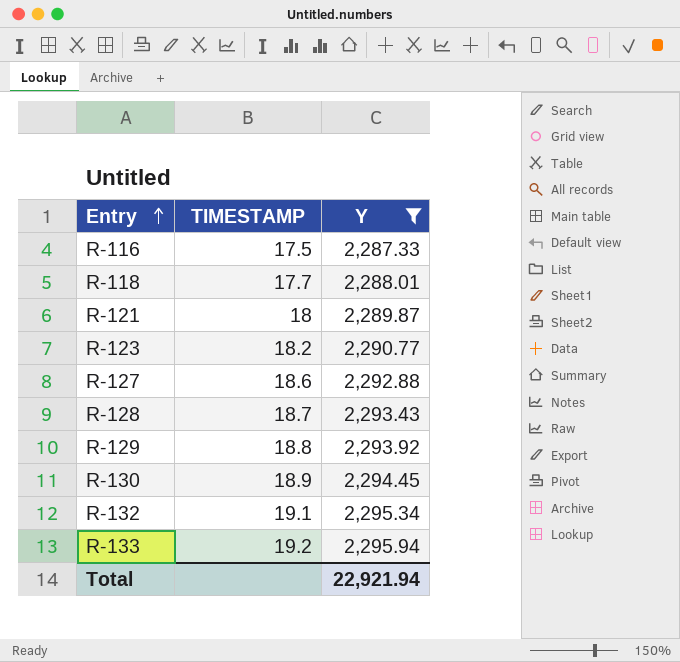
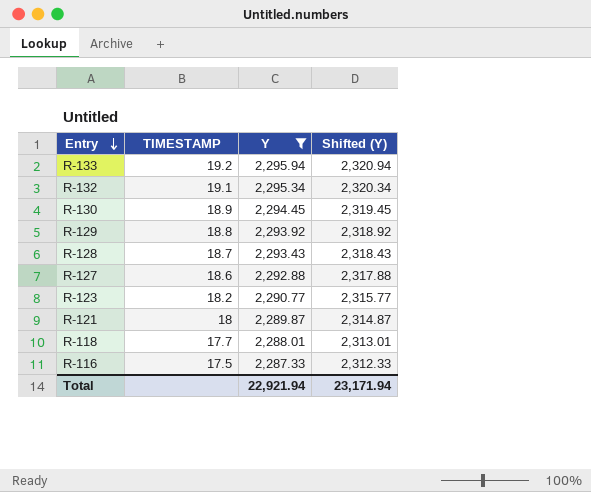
row order: Entry ascending -> Entry descending
column Shifted (Y) | formula: none -> [Y] + 25

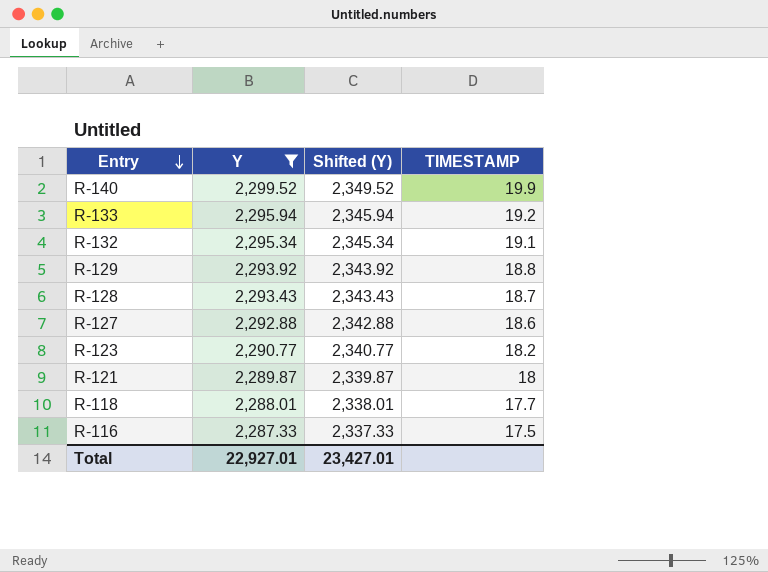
column Shifted (Y) | formula: [Y] + 25 -> [Y] + 50
column TIMESTAMP | position: 2 -> 4
row R-130: 18.9 | 2,294.45 | 2,319.45 -> none
row R-140: none -> 2,299.52 | 2,349.52 | 19.9
Total | Y: 22,921.94 -> 22,927.01
Total | Shifted (Y): 23,171.94 -> 23,427.01

